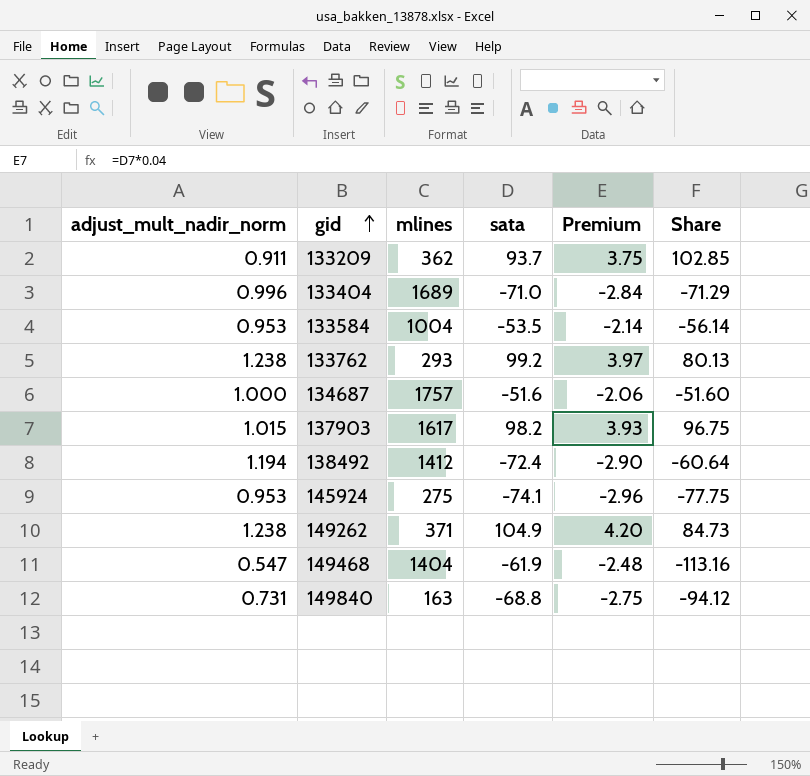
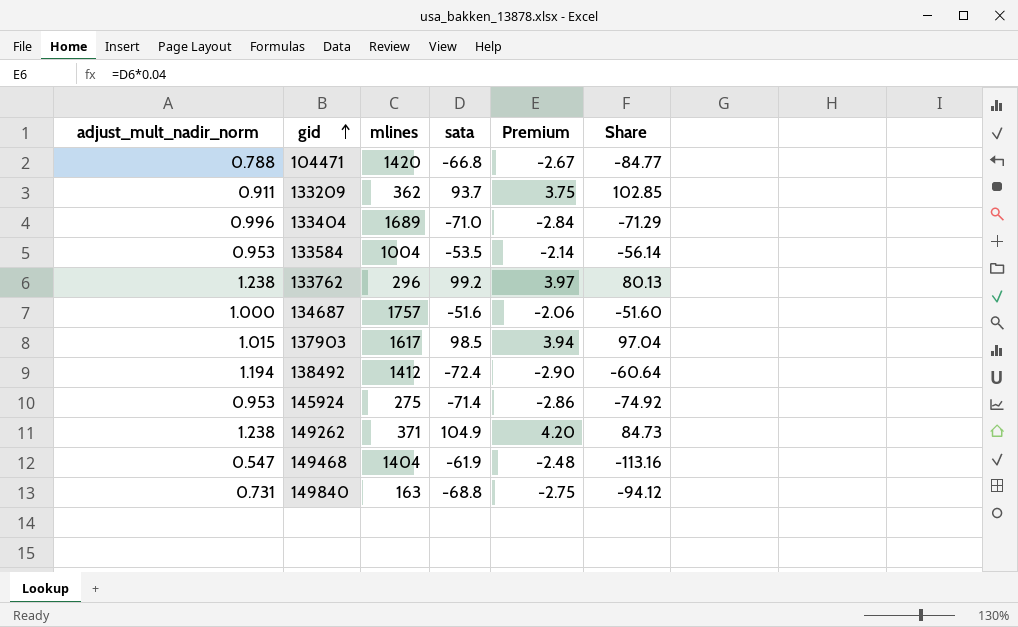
row 104471: none -> 0.788 | 1420 | -66.8 | -2.67 | -84.77
133762 | mlines: 293 -> 296
137903 | sata: 98.2 -> 98.5
137903 | Premium: 3.93 -> 3.94
137903 | Share: 96.75 -> 97.04
145924 | sata: -74.1 -> -71.4
145924 | Premium: -2.96 -> -2.86
145924 | Share: -77.75 -> -74.92

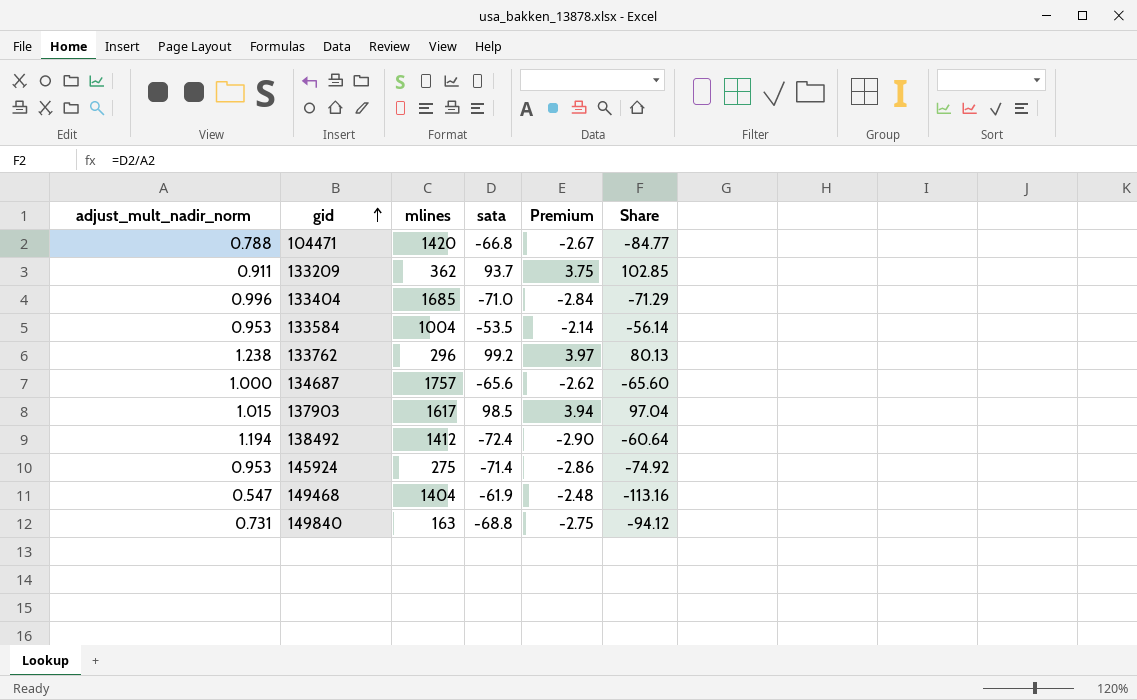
row 149262: 1.238 | 371 | 104.9 | 4.20 | 84.73 -> none
133404 | mlines: 1689 -> 1685
134687 | sata: -51.6 -> -65.6
134687 | Premium: -2.06 -> -2.62
134687 | Share: -51.60 -> -65.60

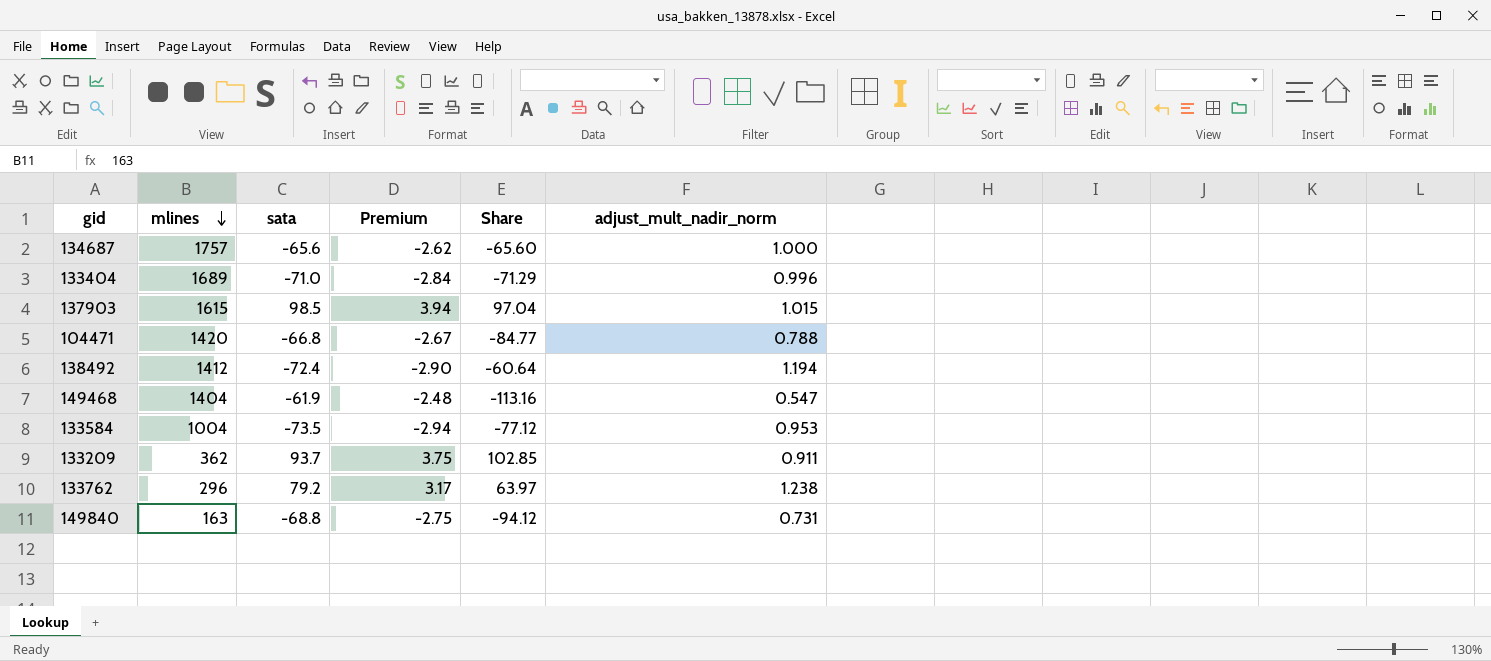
row order: gid ascending -> mlines descending
column adjust_mult_nadir_norm | position: 1 -> 6
row 145924: 0.953 | 275 | -71.4 | -2.86 | -74.92 -> none
133404 | mlines: 1685 -> 1689
137903 | mlines: 1617 -> 1615
133584 | sata: -53.5 -> -73.5
133584 | Premium: -2.14 -> -2.94
133584 | Share: -56.14 -> -77.12
133762 | sata: 99.2 -> 79.2
133762 | Premium: 3.97 -> 3.17
133762 | Share: 80.13 -> 63.97

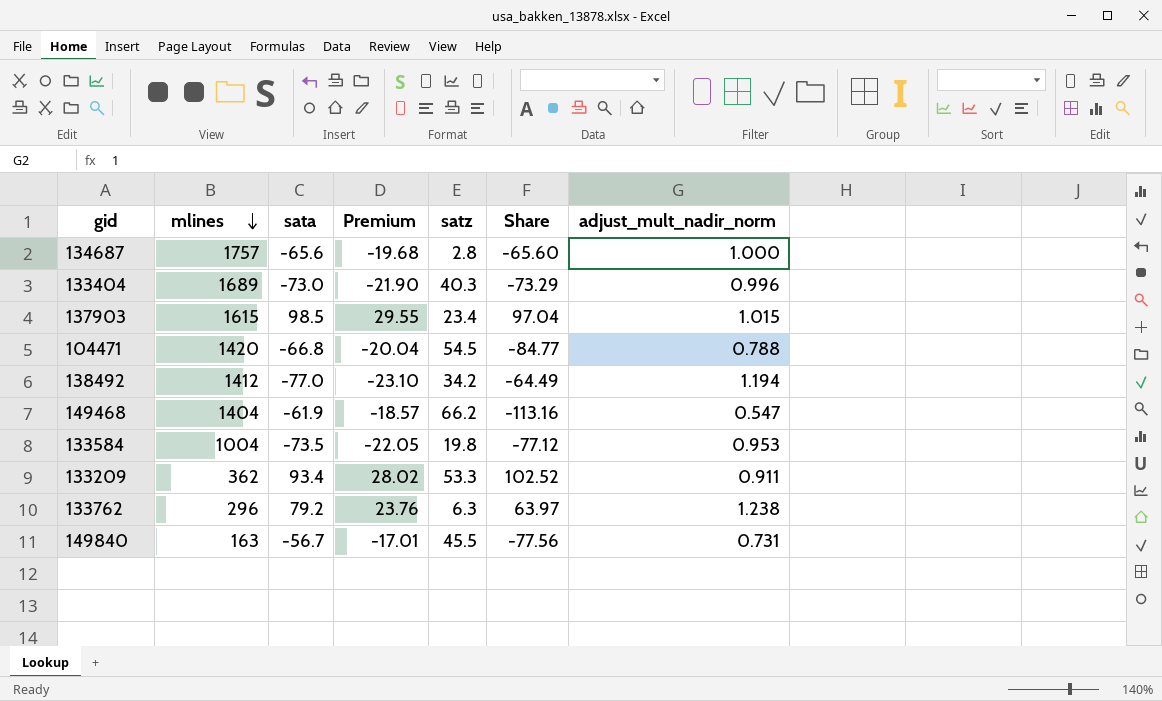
column Premium | formula: [sata] * 0.04 -> [sata] * 0.3
column satz | position: none -> 5
133404 | sata: -71.0 -> -73.0
133404 | Share: -71.29 -> -73.29
138492 | sata: -72.4 -> -77.0
138492 | Share: -60.64 -> -64.49
133209 | sata: 93.7 -> 93.4
133209 | Share: 102.85 -> 102.52
149840 | sata: -68.8 -> -56.7
149840 | Share: -94.12 -> -77.56

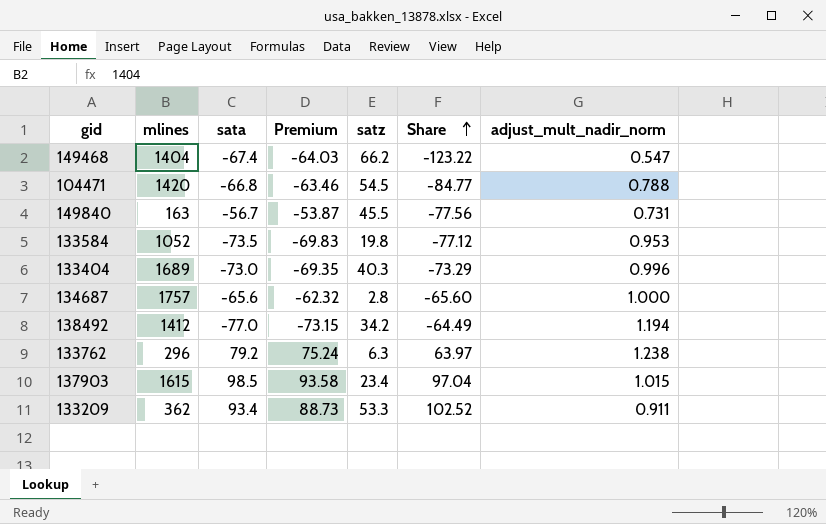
row order: mlines descending -> Share ascending
column Premium | formula: [sata] * 0.3 -> [sata] * 0.95
149468 | sata: -61.9 -> -67.4
149468 | Share: -113.16 -> -123.22
133584 | mlines: 1004 -> 1052

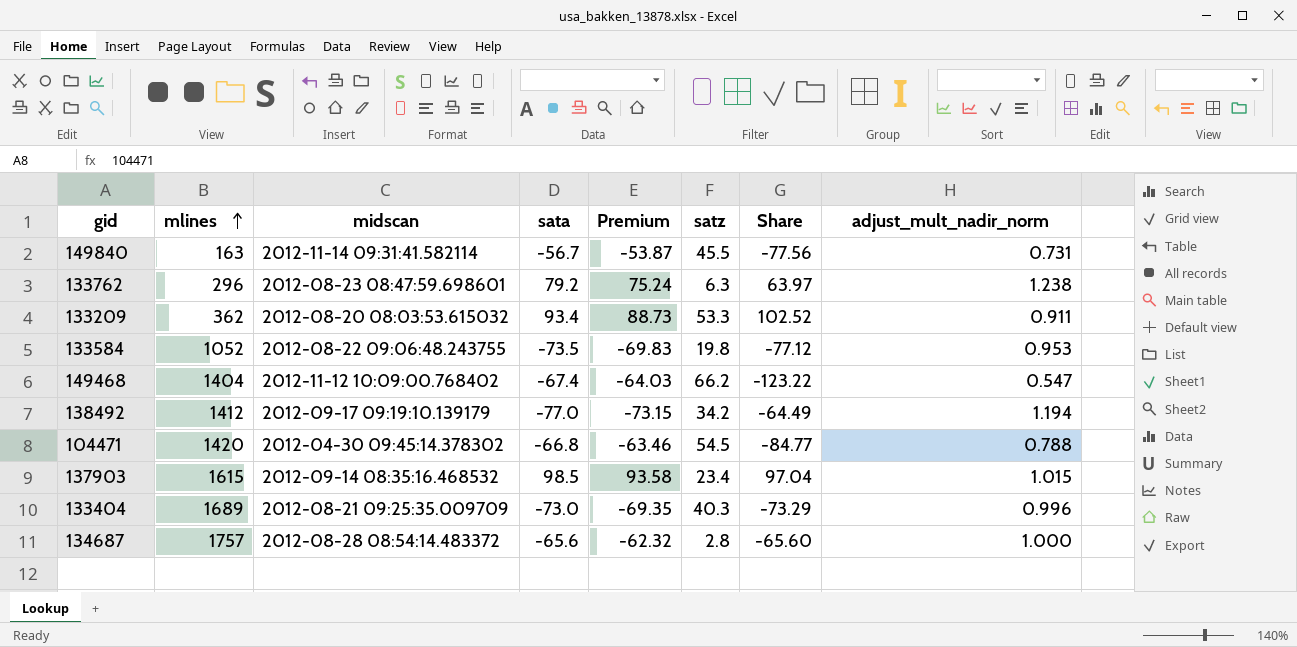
row order: Share ascending -> mlines ascending
column midscan | position: none -> 3

